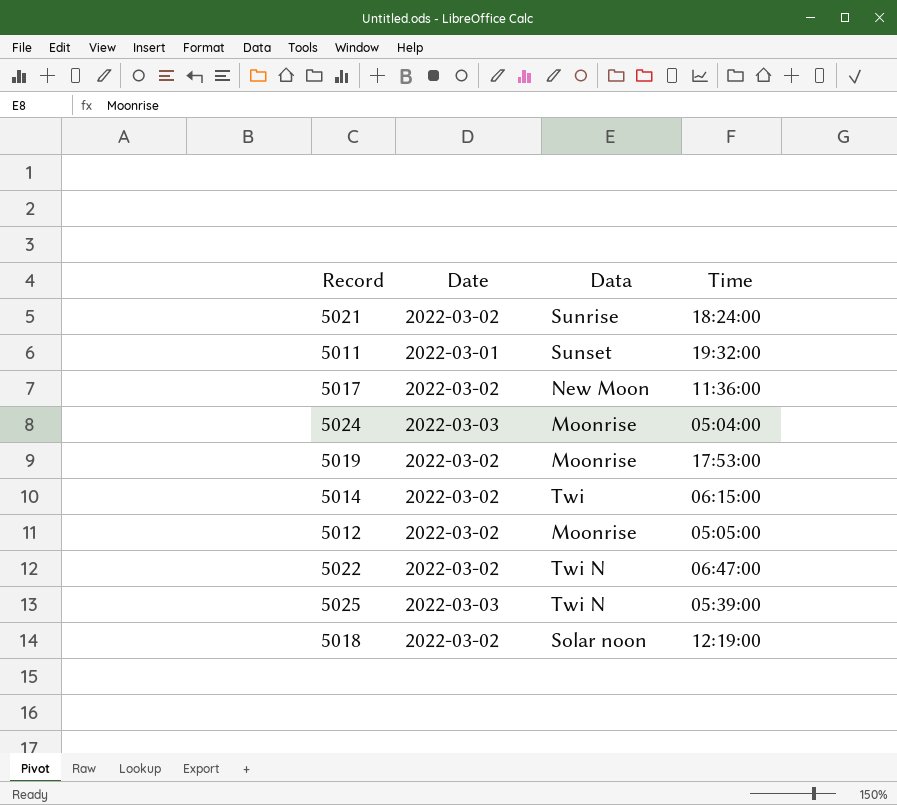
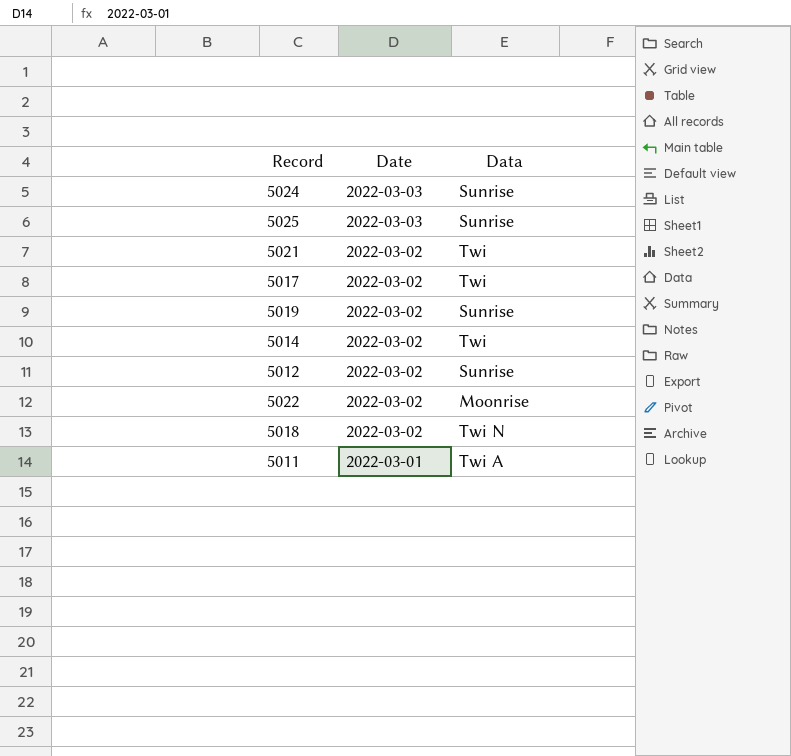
row order: none -> Date descending
column Time | position: 4 -> none
5024 | Data: Moonrise -> Sunrise
5025 | Data: Twi N -> Sunrise
5021 | Data: Sunrise -> Twi
5017 | Data: New Moon -> Twi
5019 | Data: Moonrise -> Sunrise
5012 | Data: Moonrise -> Sunrise
5022 | Data: Twi N -> Moonrise
5018 | Data: Solar noon -> Twi N
5011 | Data: Sunset -> Twi A

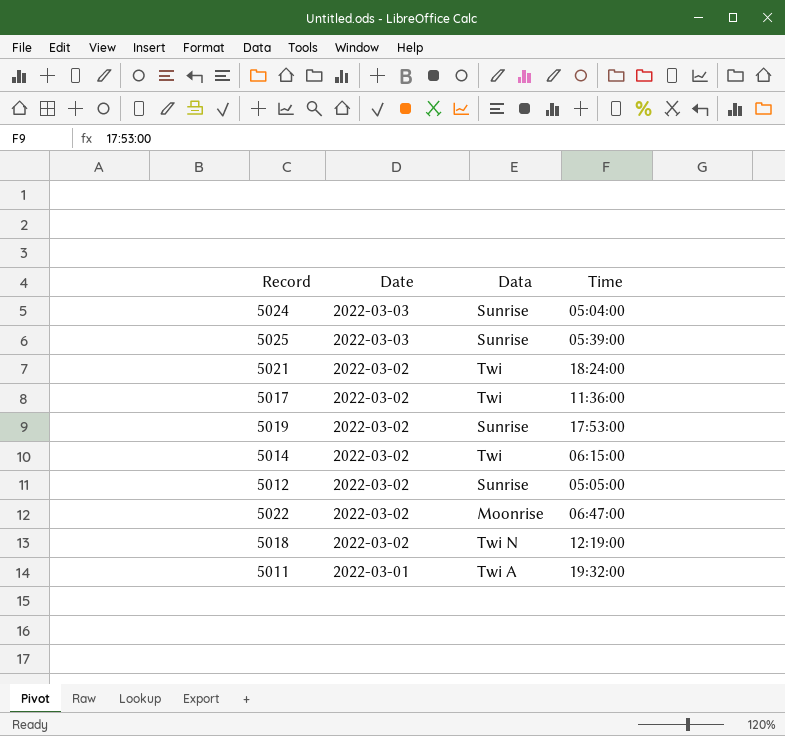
column Time | position: none -> 4

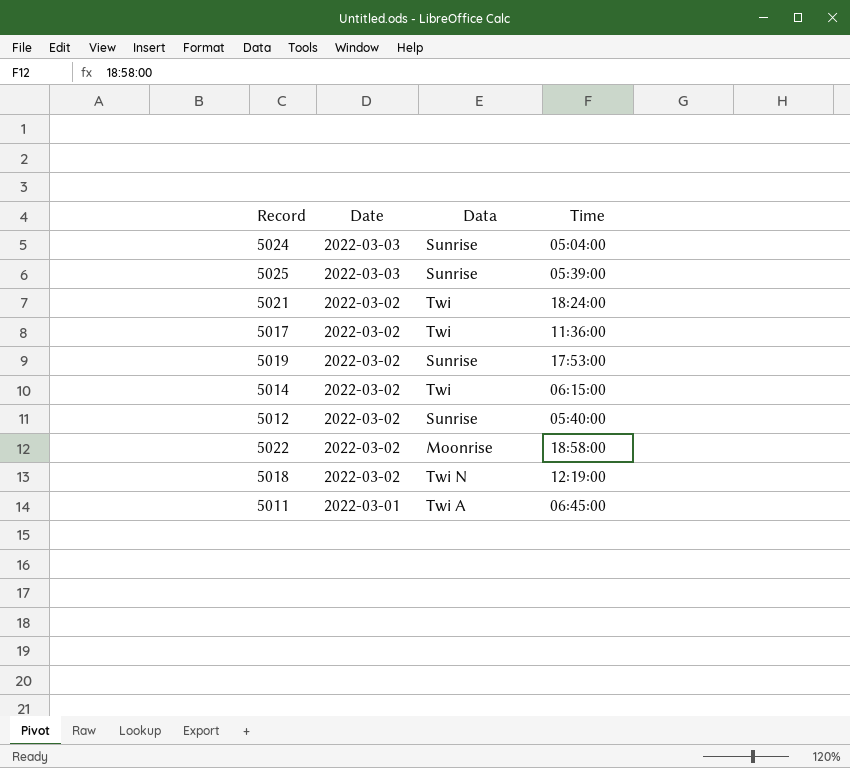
5012 | Time: 05:05:00 -> 05:40:00
5022 | Time: 06:47:00 -> 18:58:00
5011 | Time: 19:32:00 -> 06:45:00

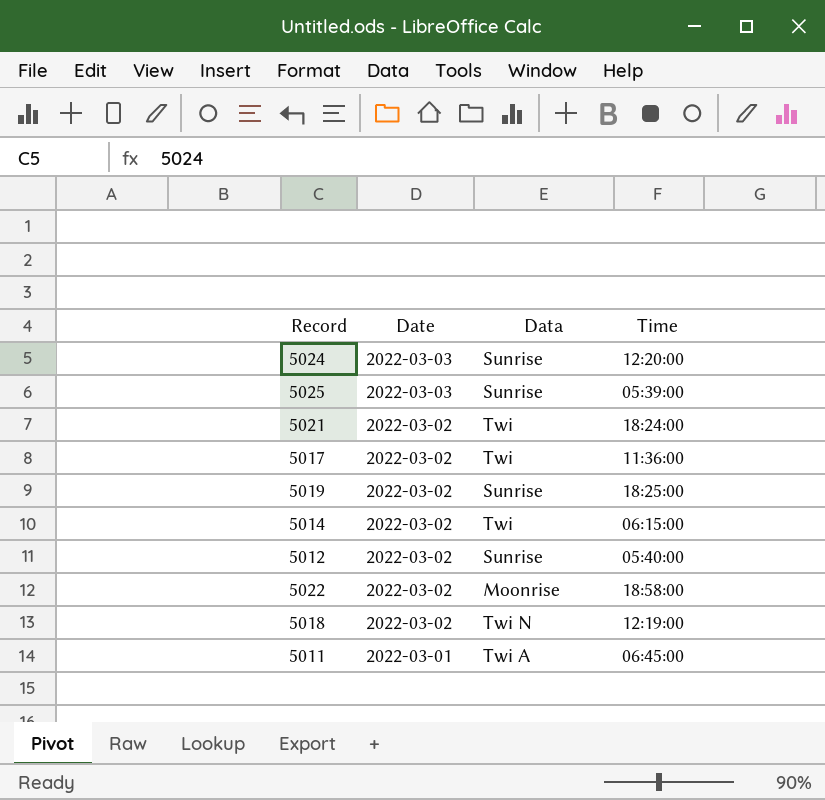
5024 | Time: 05:04:00 -> 12:20:00
5019 | Time: 17:53:00 -> 18:25:00

